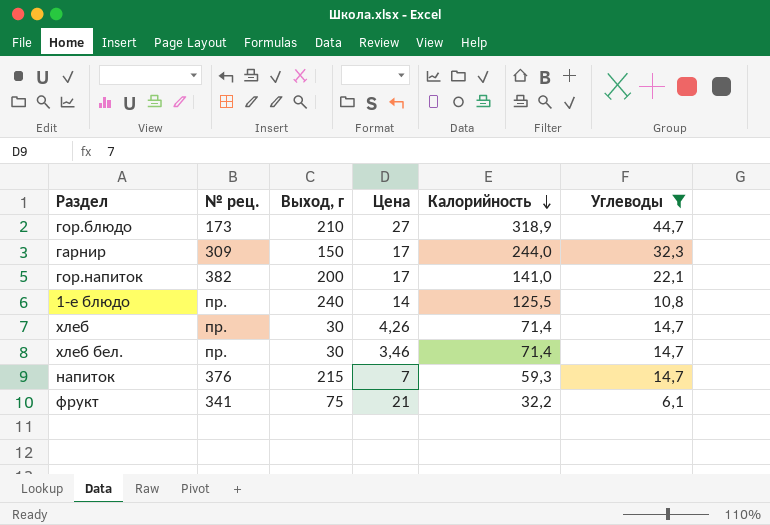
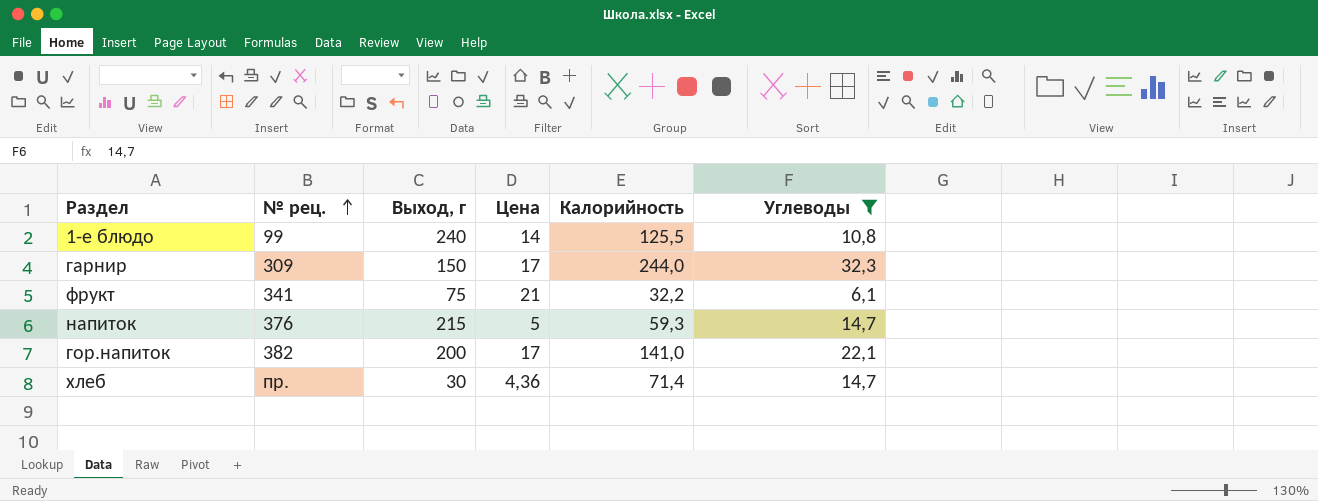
row order: Калорийность descending -> № рец. ascending
row гор.блюдо: 173 | 210 | 27 | 318,9 | 44,7 -> none
row хлеб бел.: пр. | 30 | 3,46 | 71,4 | 14,7 -> none
1-е блюдо | № рец.: пр. -> 99
напиток | Цена: 7 -> 5
хлеб | Цена: 4,26 -> 4,36

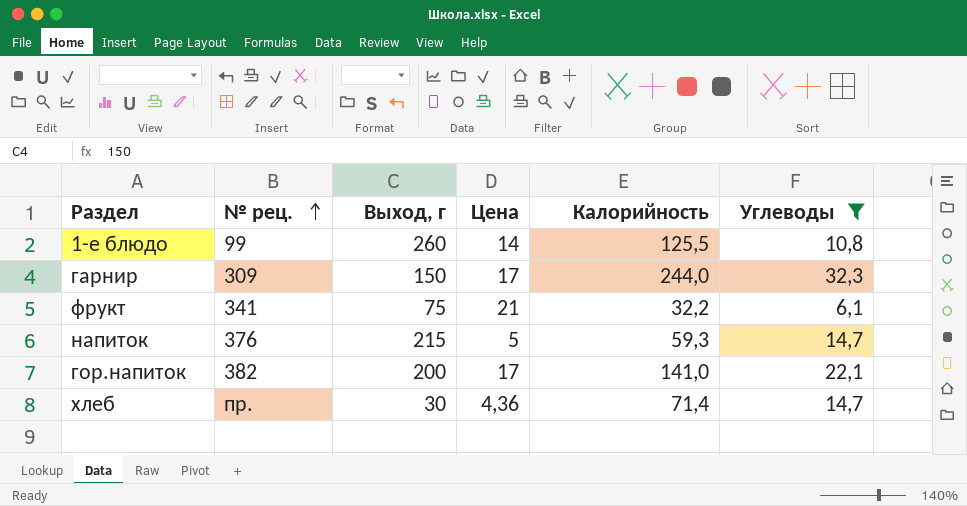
1-е блюдо | Выход, г: 240 -> 260

